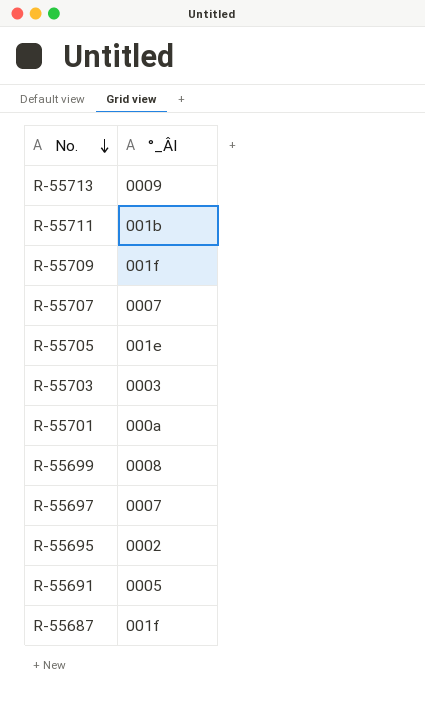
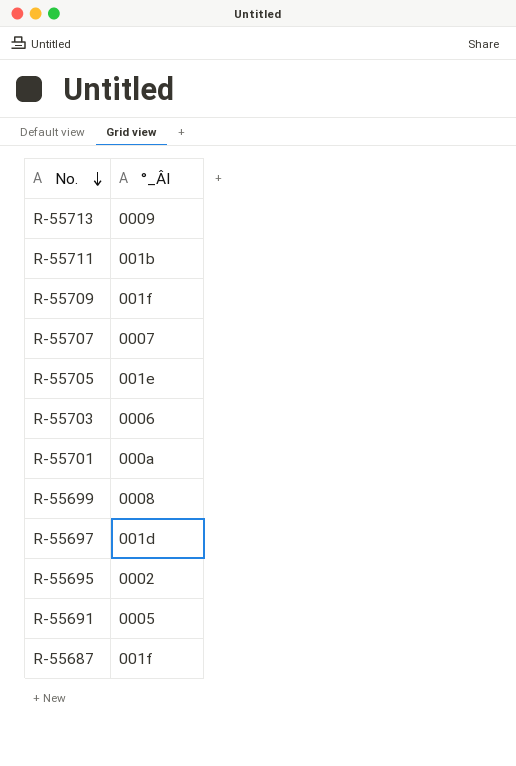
R-55703 | °_ÂI: 0003 -> 0006
R-55697 | °_ÂI: 0007 -> 001d

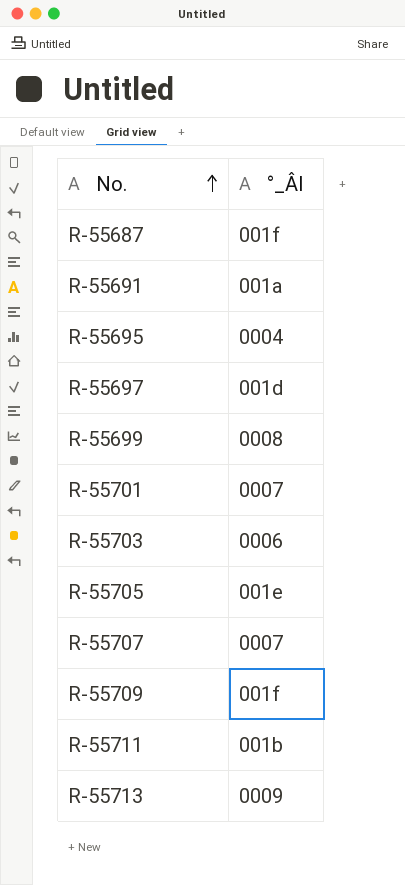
row order: No. descending -> No. ascending
R-55691 | °_ÂI: 0005 -> 001a
R-55695 | °_ÂI: 0002 -> 0004
R-55701 | °_ÂI: 000a -> 0007

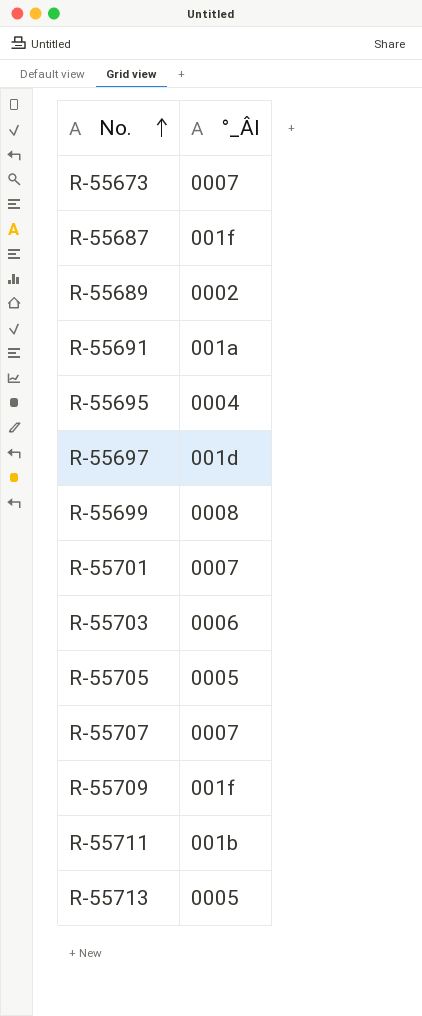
row R-55673: none -> 0007
row R-55689: none -> 0002
R-55705 | °_ÂI: 001e -> 0005
R-55713 | °_ÂI: 0009 -> 0005

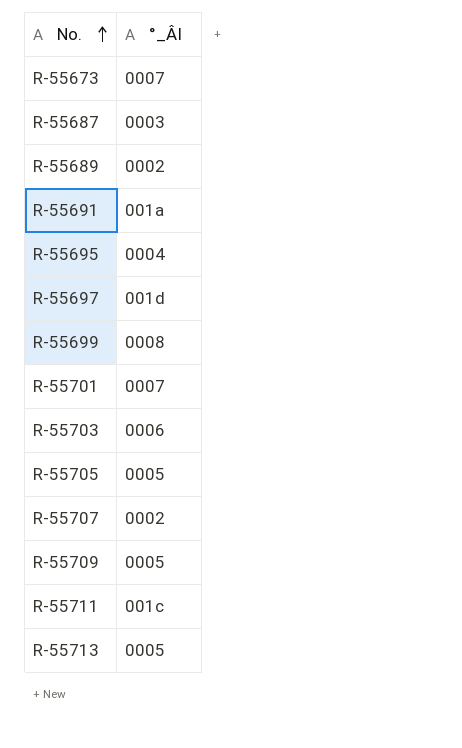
R-55687 | °_ÂI: 001f -> 0003
R-55707 | °_ÂI: 0007 -> 0002
R-55709 | °_ÂI: 001f -> 0005
R-55711 | °_ÂI: 001b -> 001c

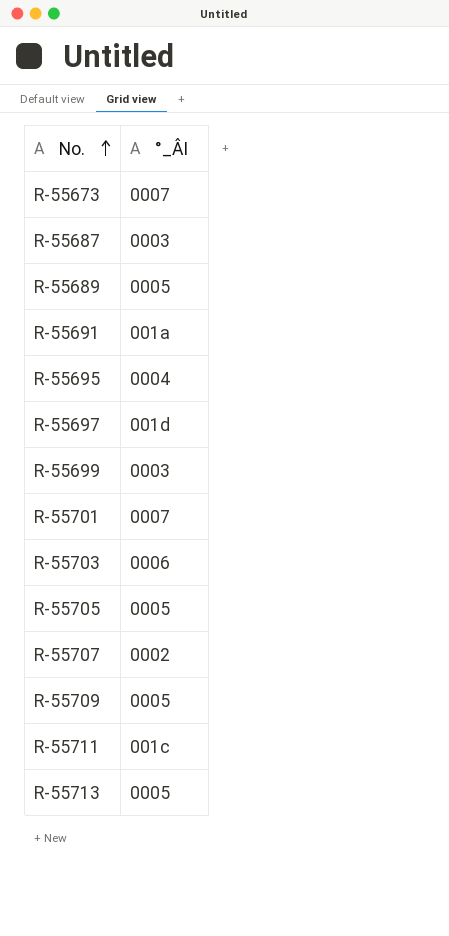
R-55689 | °_ÂI: 0002 -> 0005
R-55699 | °_ÂI: 0008 -> 0003

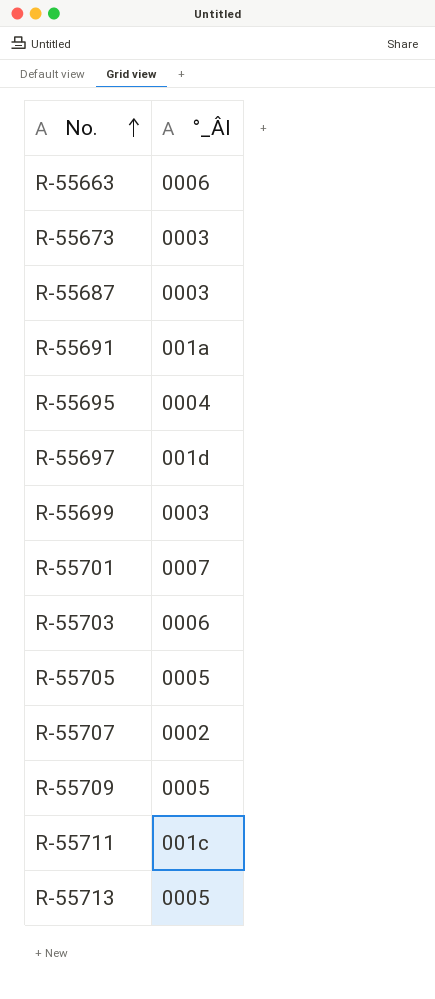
row R-55689: 0005 -> none
row R-55663: none -> 0006
R-55673 | °_ÂI: 0007 -> 0003

